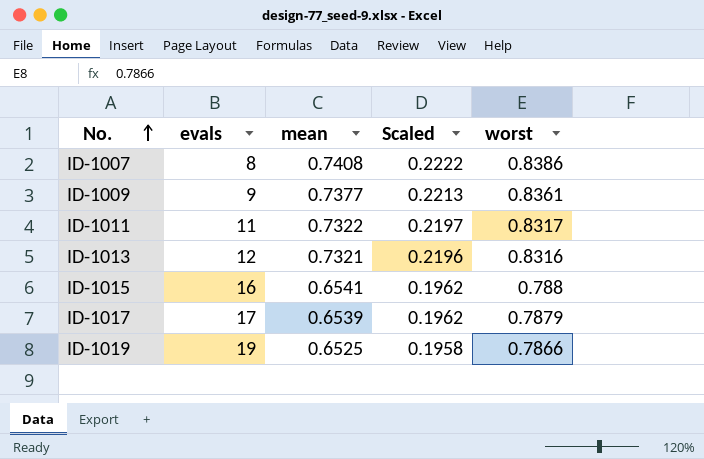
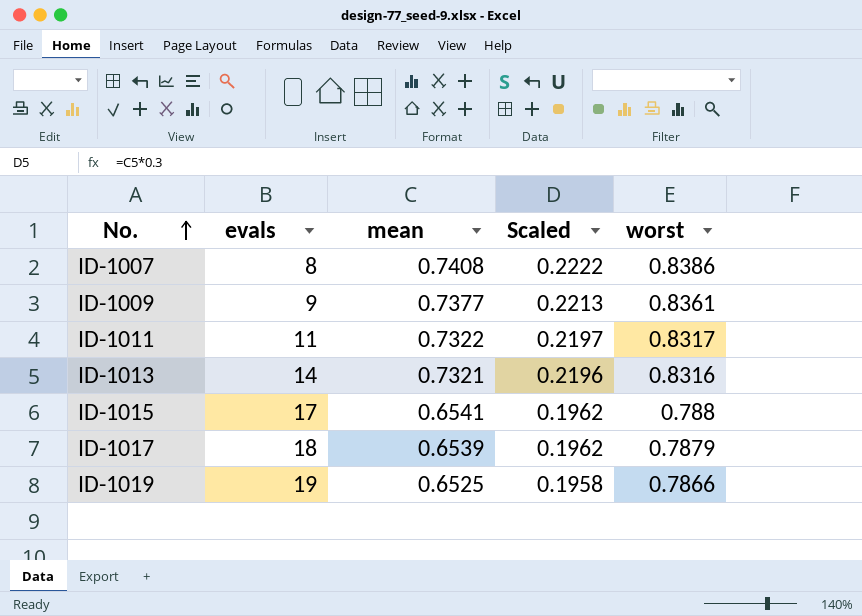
ID-1013 | evals: 12 -> 14
ID-1015 | evals: 16 -> 17
ID-1017 | evals: 17 -> 18

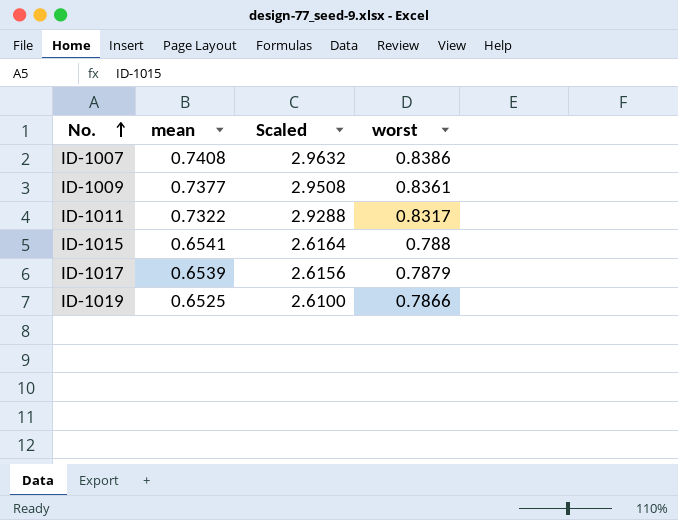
column evals | position: 2 -> none
column Scaled | formula: [mean] * 0.3 -> [mean] * 4
row ID-1013: 14 | 0.7321 | 0.2196 | 0.8316 -> none

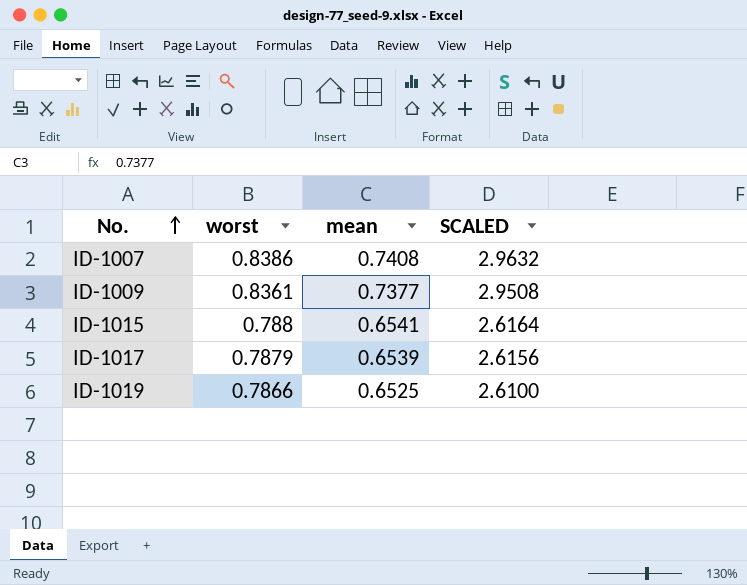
column worst | position: 4 -> 2
column name: Scaled -> SCALED
row ID-1011: 0.7322 | 2.9288 | 0.8317 -> none

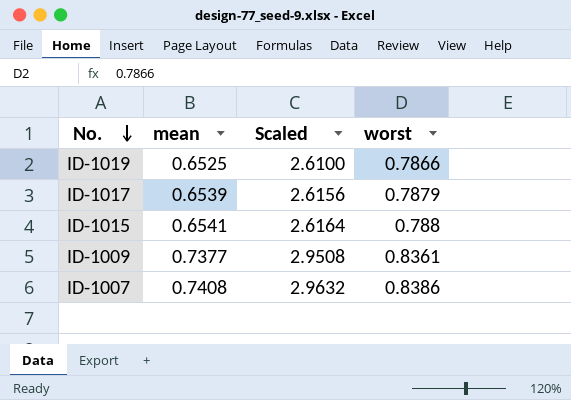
row order: No. ascending -> No. descending
column name: SCALED -> Scaled
column worst | position: 2 -> 4

